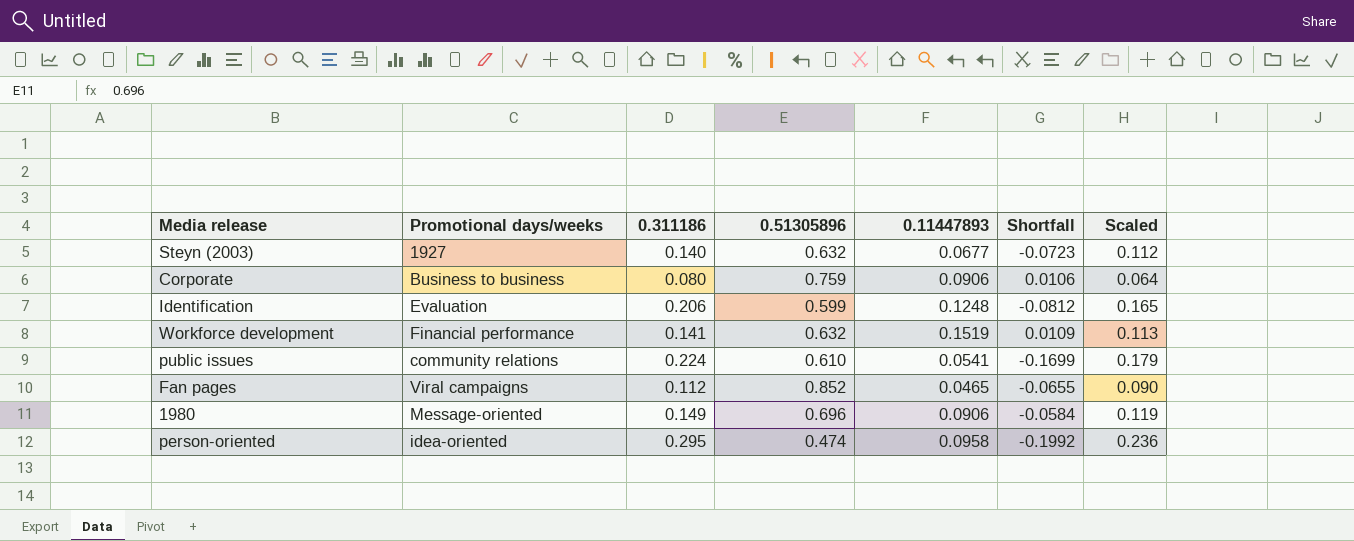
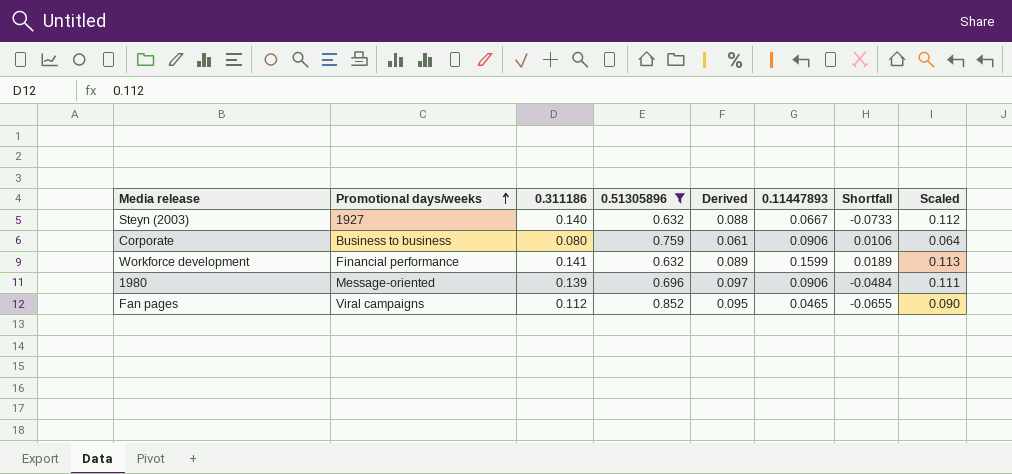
filter: none -> 0.51305896 >= 0.632
row order: none -> Promotional days/weeks ascending
column Derived | formula: none -> [0.311186] * [0.51305896]
Steyn (2003) | 0.11447893: 0.0677 -> 0.0667
Steyn (2003) | Shortfall: -0.0723 -> -0.0733
Workforce development | 0.11447893: 0.1519 -> 0.1599
Workforce development | Shortfall: 0.0109 -> 0.0189
1980 | 0.311186: 0.149 -> 0.139
1980 | Shortfall: -0.0584 -> -0.0484
1980 | Scaled: 0.119 -> 0.111

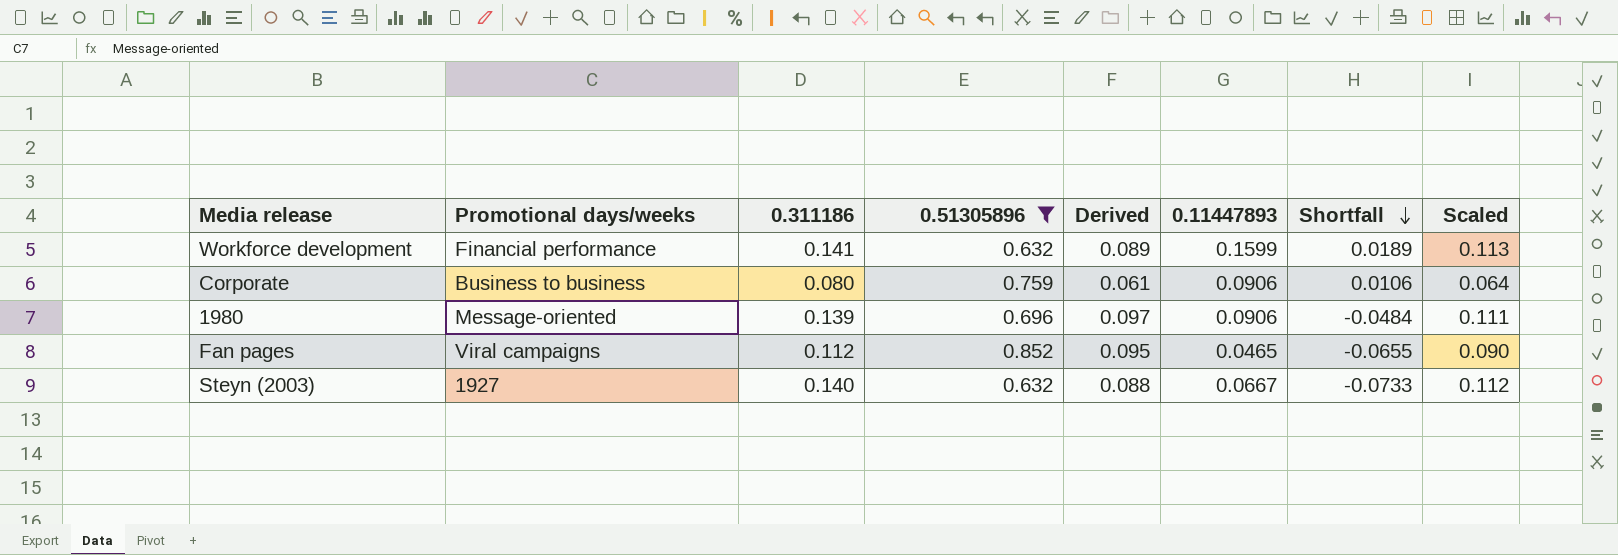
row order: Promotional days/weeks ascending -> Shortfall descending

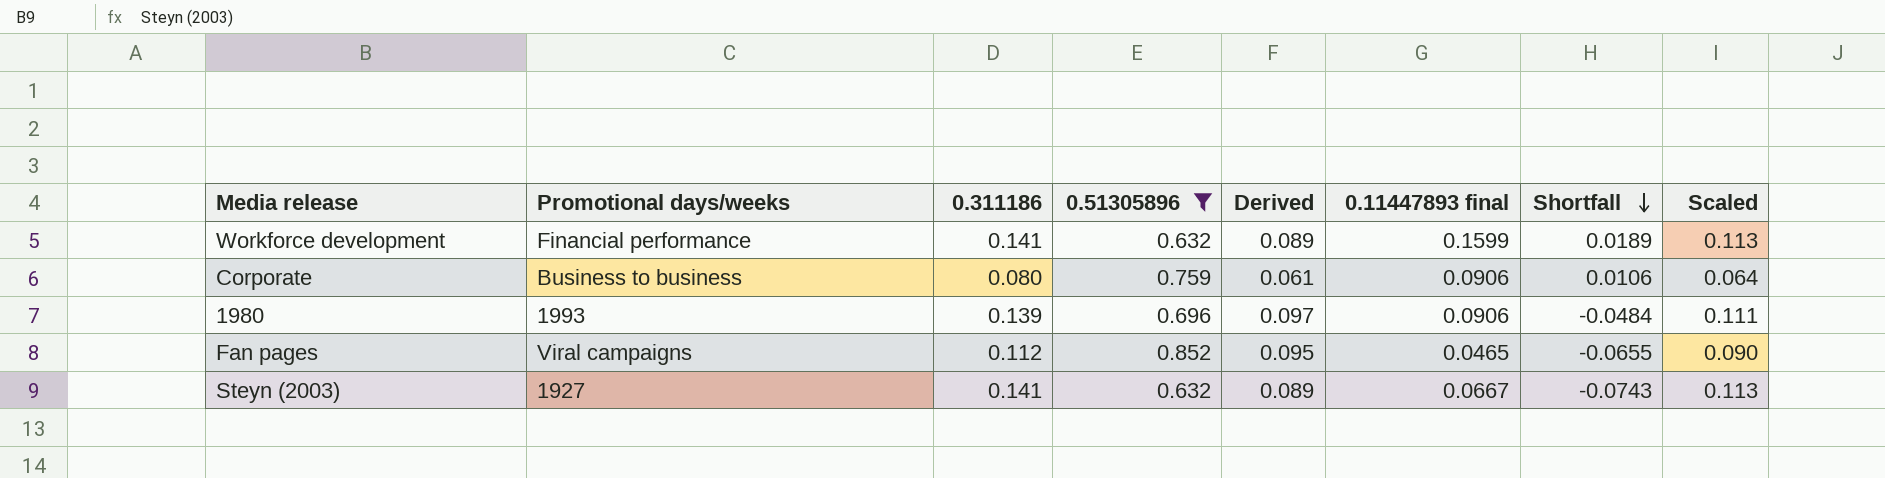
column name: 0.11447893 -> 0.11447893 final
1980 | Promotional days/weeks: Message-oriented -> 1993
Steyn (2003) | 0.311186: 0.140 -> 0.141
Steyn (2003) | Derived: 0.088 -> 0.089
Steyn (2003) | Shortfall: -0.0733 -> -0.0743
Steyn (2003) | Scaled: 0.112 -> 0.113

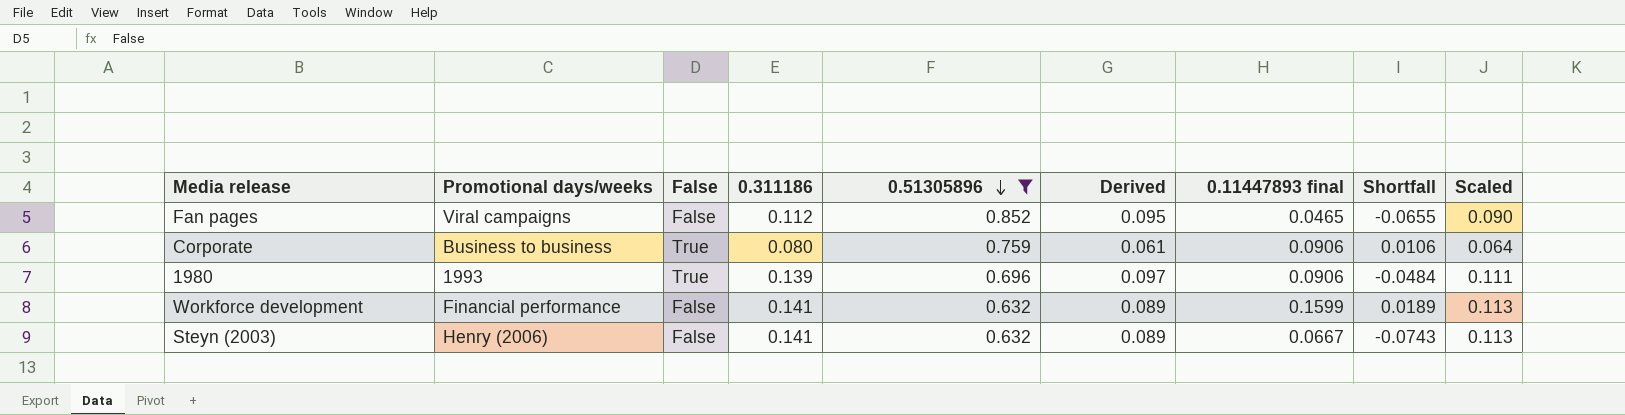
row order: Shortfall descending -> 0.51305896 descending
column False | position: none -> 3
Steyn (2003) | Promotional days/weeks: 1927 -> Henry (2006)

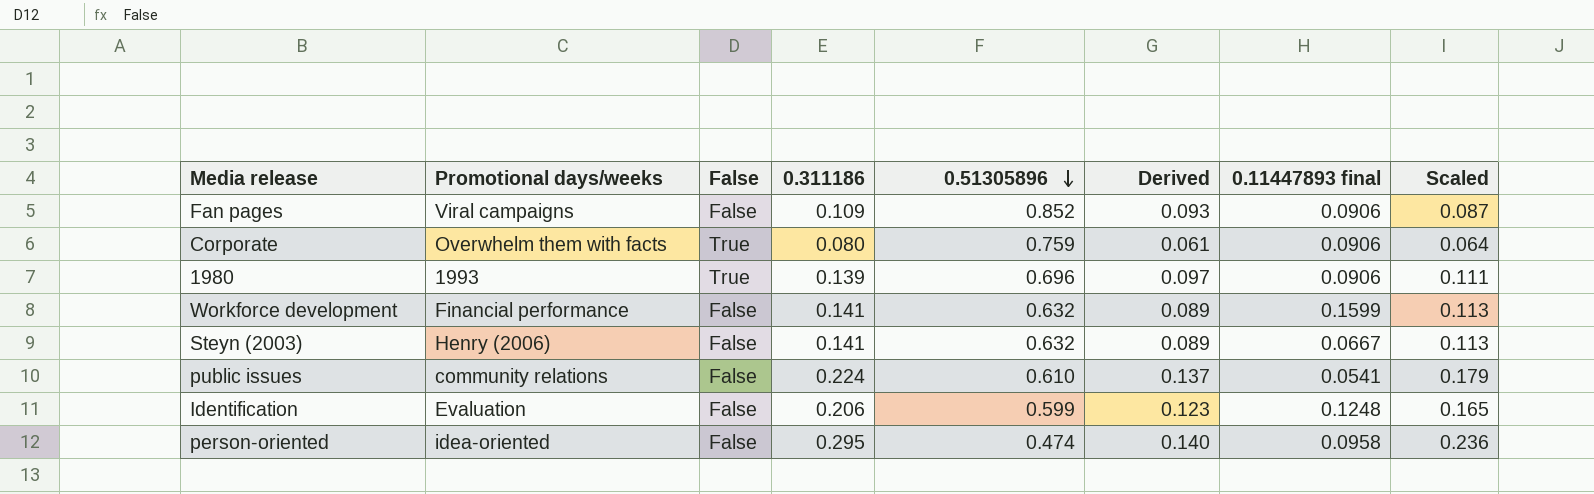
filter: 0.51305896 >= 0.632 -> none
column Shortfall | formula: [0.11447893 final] - [0.311186] -> none
Fan pages | 0.311186: 0.112 -> 0.109
Fan pages | Derived: 0.095 -> 0.093
Fan pages | 0.11447893 final: 0.0465 -> 0.0906
Fan pages | Scaled: 0.090 -> 0.087
Corporate | Promotional days/weeks: Business to business -> Overwhelm them with facts

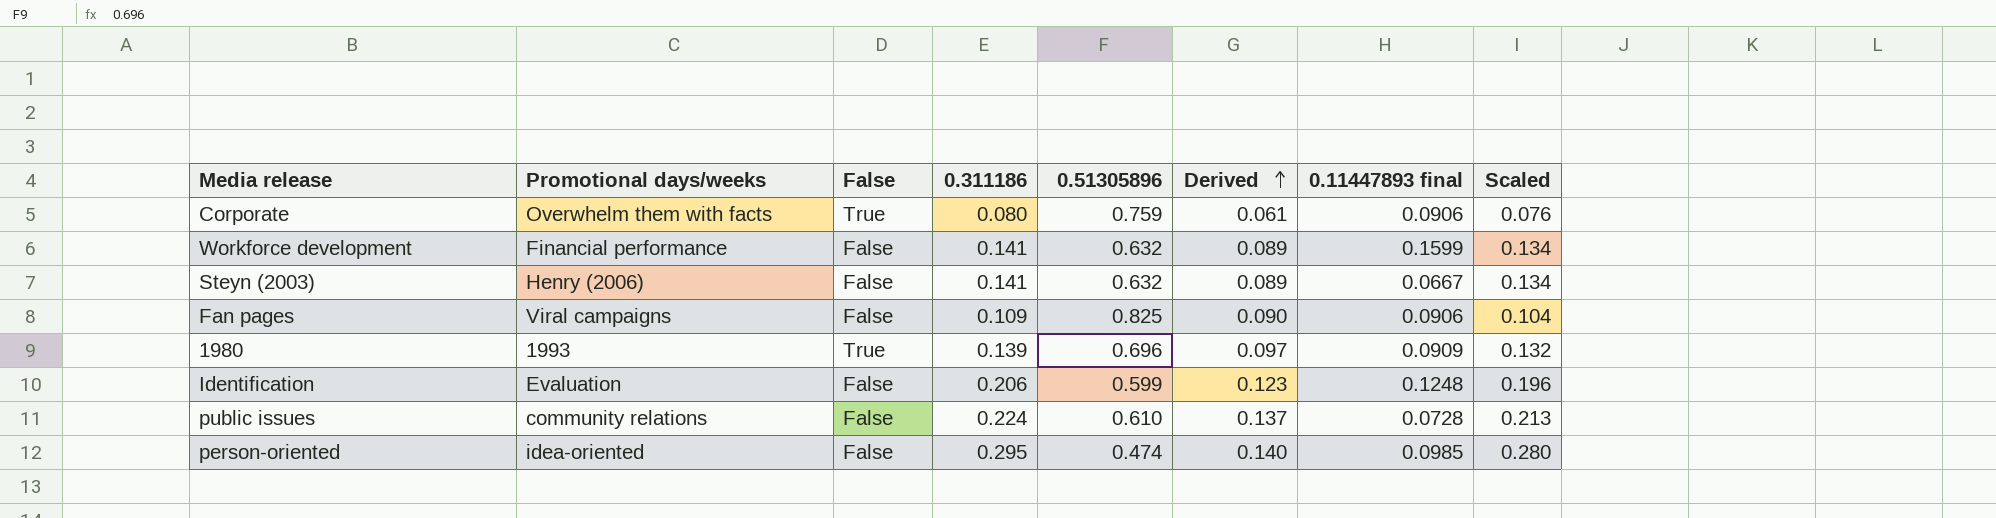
row order: 0.51305896 descending -> Derived ascending
column Scaled | formula: [0.311186] * 0.8 -> [0.311186] * 0.95
Fan pages | 0.51305896: 0.852 -> 0.825
Fan pages | Derived: 0.093 -> 0.090
1980 | 0.11447893 final: 0.0906 -> 0.0909
public issues | 0.11447893 final: 0.0541 -> 0.0728
person-oriented | 0.11447893 final: 0.0958 -> 0.0985

